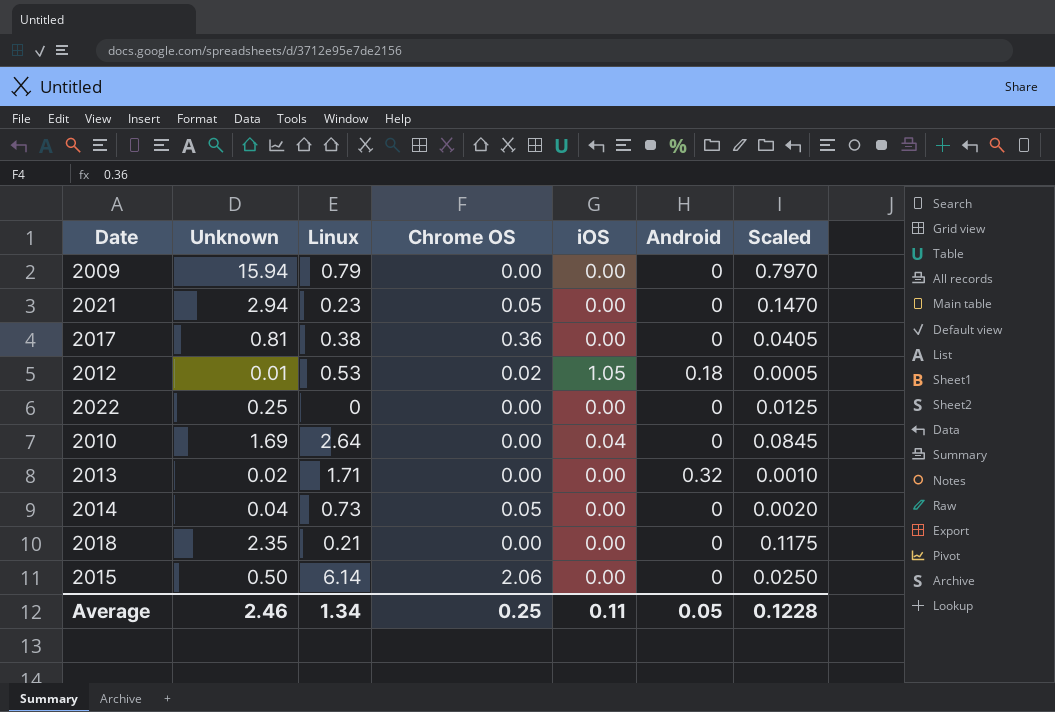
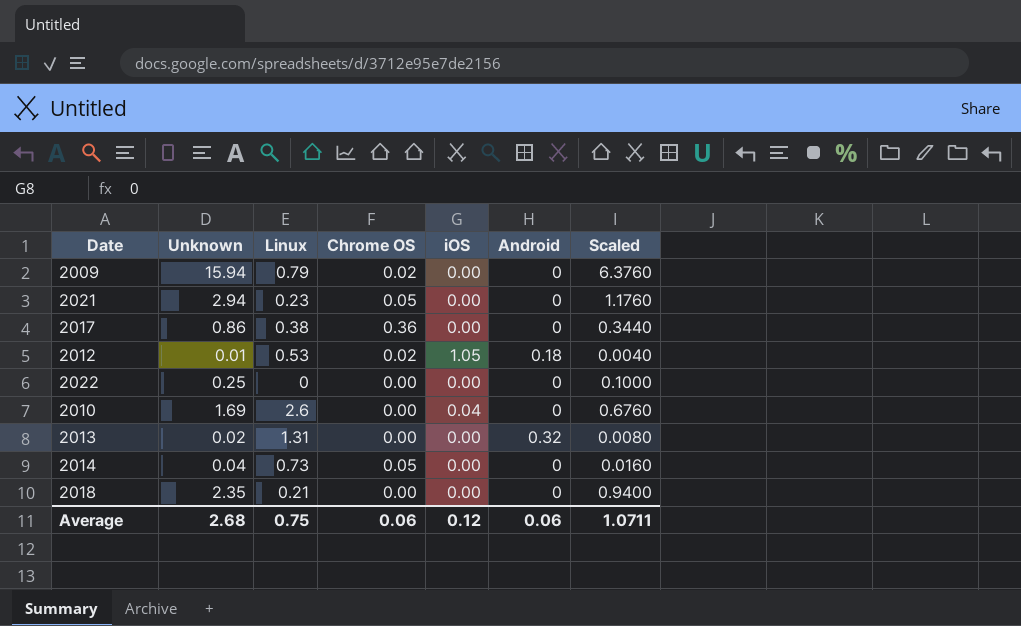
column Scaled | formula: [Unknown] * 0.05 -> [Unknown] * 0.4
row 2015: 0.50 | 6.14 | 2.06 | 0.00 | 0 | 0.0250 -> none
2009 | Chrome OS: 0.00 -> 0.02
2017 | Unknown: 0.81 -> 0.86
2010 | Linux: 2.64 -> 2.6
2013 | Linux: 1.71 -> 1.31
Average | Unknown: 2.46 -> 2.68
Average | Linux: 1.34 -> 0.75
Average | Chrome OS: 0.25 -> 0.06
Average | iOS: 0.11 -> 0.12
Average | Android: 0.05 -> 0.06
Average | Scaled: 0.1228 -> 1.0711

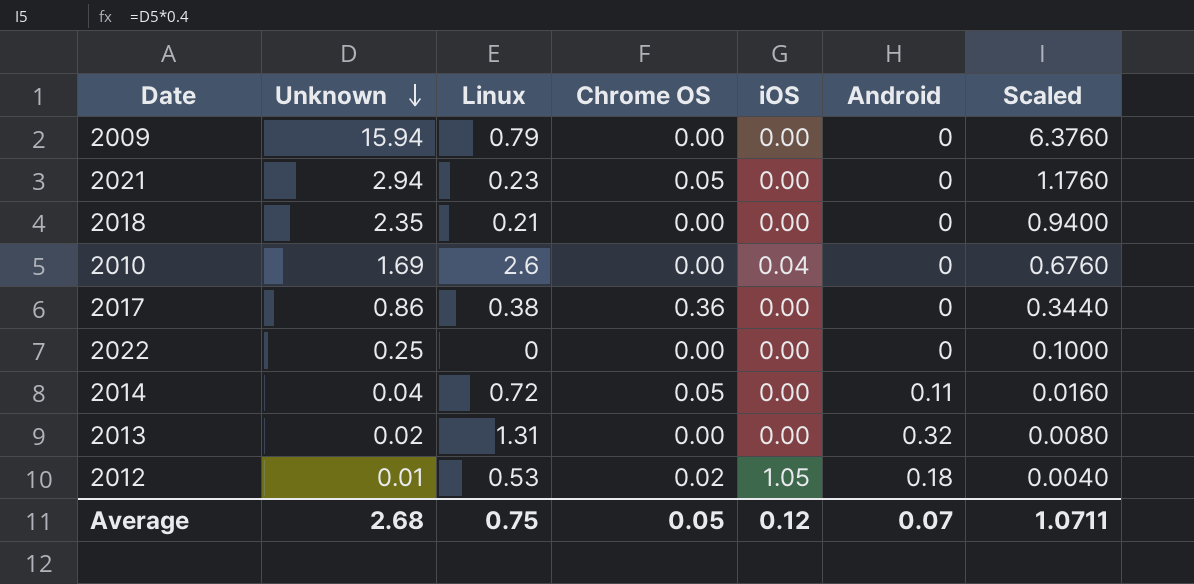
row order: none -> Unknown descending
2009 | Chrome OS: 0.02 -> 0.00
2014 | Linux: 0.73 -> 0.72
2014 | Android: 0 -> 0.11
Average | Chrome OS: 0.06 -> 0.05
Average | Android: 0.06 -> 0.07

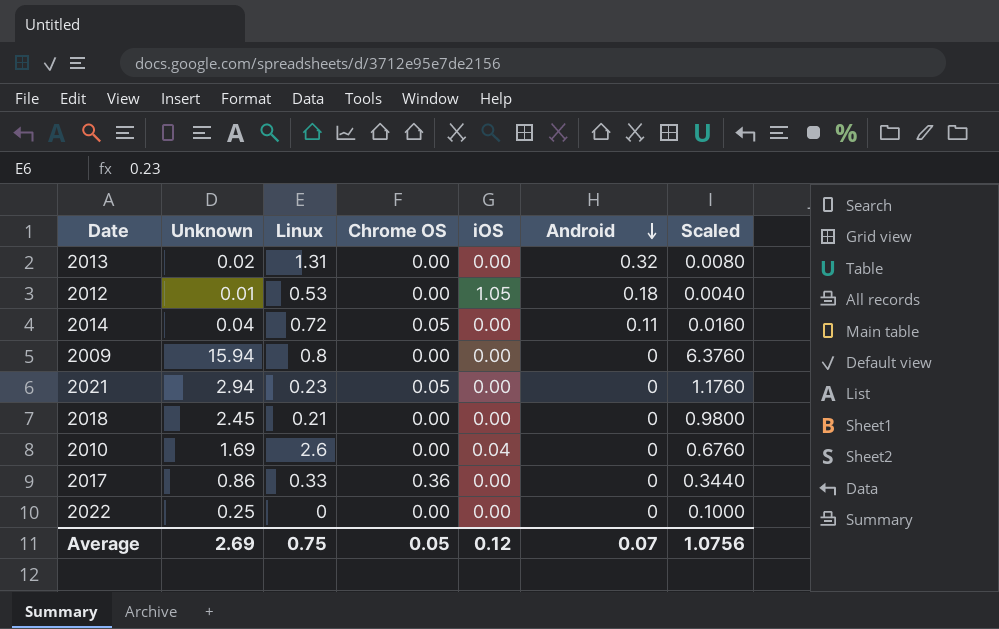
row order: Unknown descending -> Android descending
2012 | Chrome OS: 0.02 -> 0.00
2009 | Linux: 0.79 -> 0.8
2018 | Unknown: 2.35 -> 2.45
2018 | Scaled: 0.9400 -> 0.9800
2017 | Linux: 0.38 -> 0.33
Average | Unknown: 2.68 -> 2.69
Average | Scaled: 1.0711 -> 1.0756

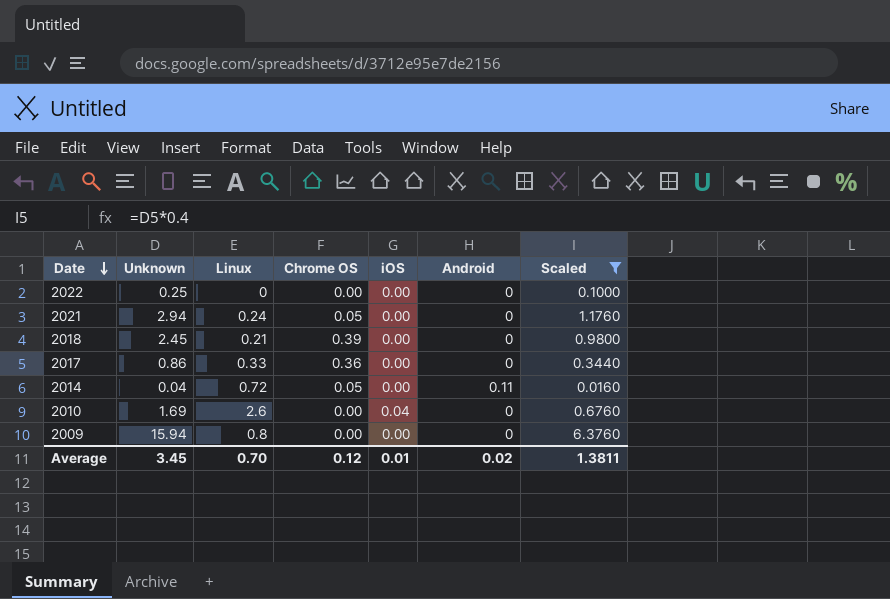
filter: none -> Scaled >= 0.0160
row order: Android descending -> Date descending
2021 | Linux: 0.23 -> 0.24
2018 | Chrome OS: 0.00 -> 0.39
Average | Unknown: 2.69 -> 3.45
Average | Linux: 0.75 -> 0.70
Average | Chrome OS: 0.05 -> 0.12
Average | iOS: 0.12 -> 0.01
Average | Android: 0.07 -> 0.02
Average | Scaled: 1.0756 -> 1.3811

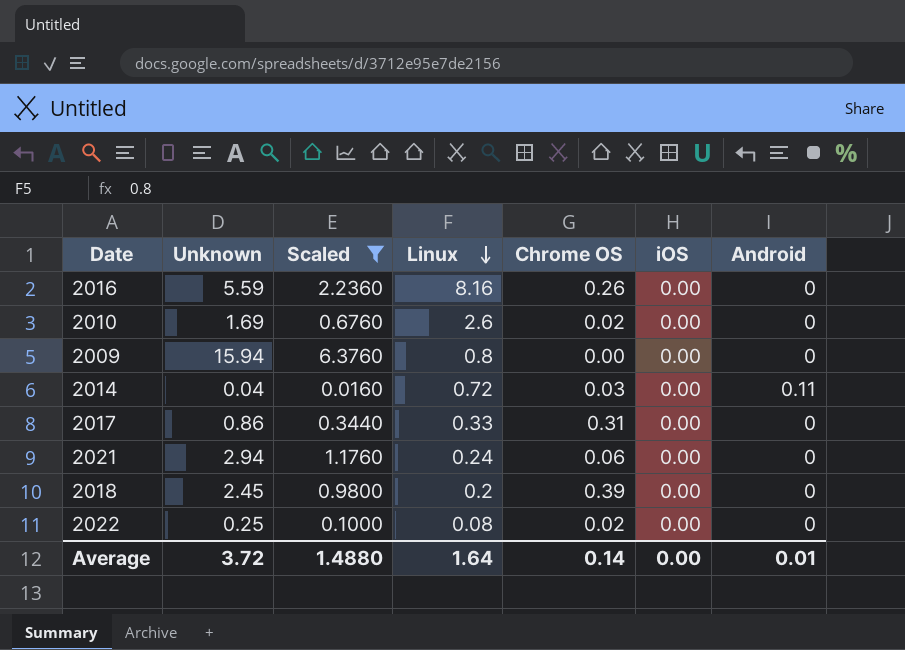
row order: Date descending -> Linux descending
column Scaled | position: 7 -> 3
row 2016: none -> 5.59 | 2.2360 | 8.16 | 0.26 | 0.00 | 0
2010 | Chrome OS: 0.00 -> 0.02
2010 | iOS: 0.04 -> 0.00
2014 | Chrome OS: 0.05 -> 0.03
2017 | Chrome OS: 0.36 -> 0.31
2021 | Chrome OS: 0.05 -> 0.06
2018 | Linux: 0.21 -> 0.2
2022 | Linux: 0 -> 0.08
2022 | Chrome OS: 0.00 -> 0.02
Average | Unknown: 3.45 -> 3.72
Average | Scaled: 1.3811 -> 1.4880
Average | Linux: 0.70 -> 1.64
Average | Chrome OS: 0.12 -> 0.14
Average | iOS: 0.01 -> 0.00
Average | Android: 0.02 -> 0.01

